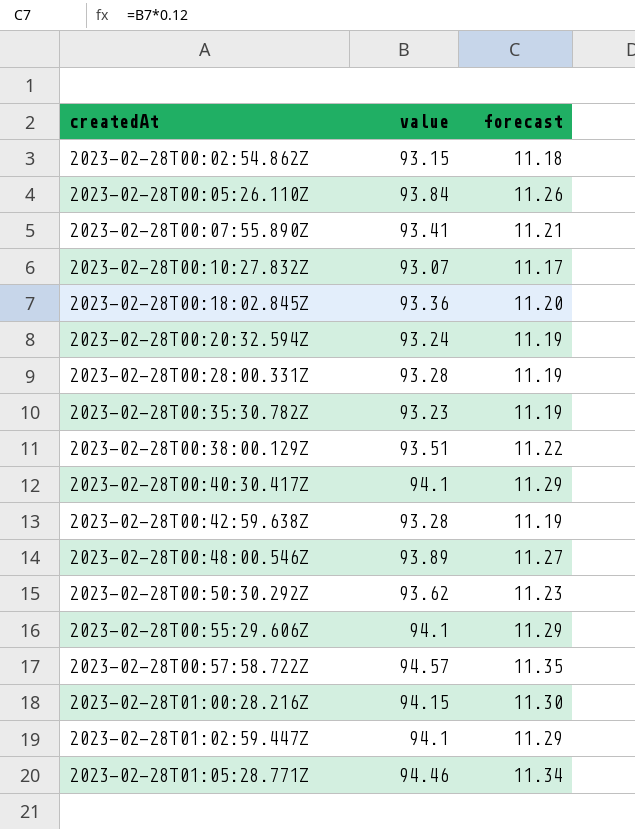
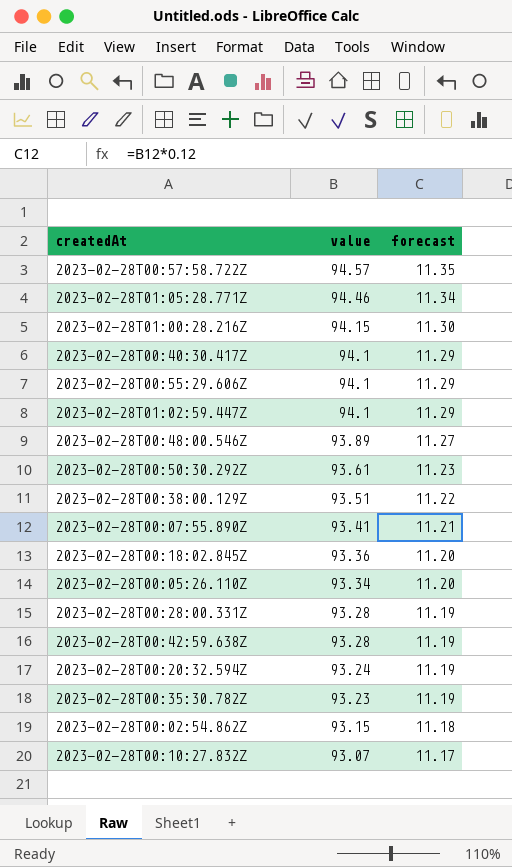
row order: createdAt ascending -> value descending
2023-02-28T00:50:30.292Z | value: 93.62 -> 93.61
2023-02-28T00:05:26.110Z | value: 93.84 -> 93.34
2023-02-28T00:05:26.110Z | forecast: 11.26 -> 11.20

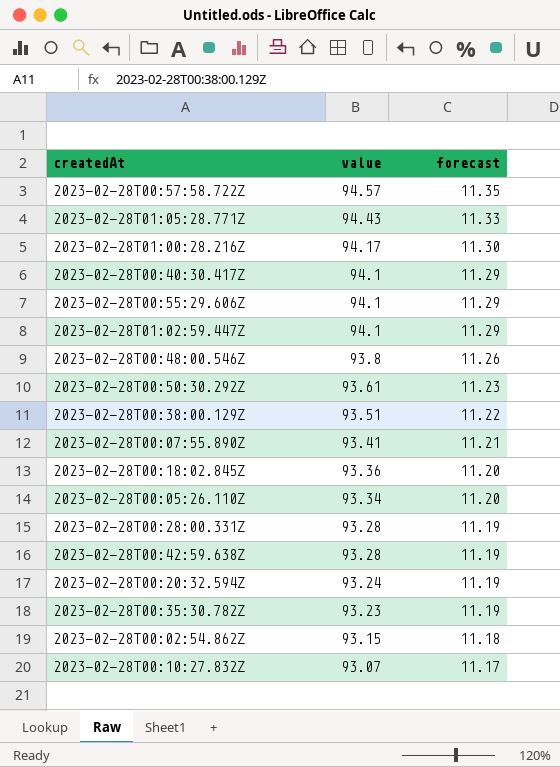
2023-02-28T01:05:28.771Z | value: 94.46 -> 94.43
2023-02-28T01:05:28.771Z | forecast: 11.34 -> 11.33
2023-02-28T01:00:28.216Z | value: 94.15 -> 94.17
2023-02-28T00:48:00.546Z | value: 93.89 -> 93.8
2023-02-28T00:48:00.546Z | forecast: 11.27 -> 11.26

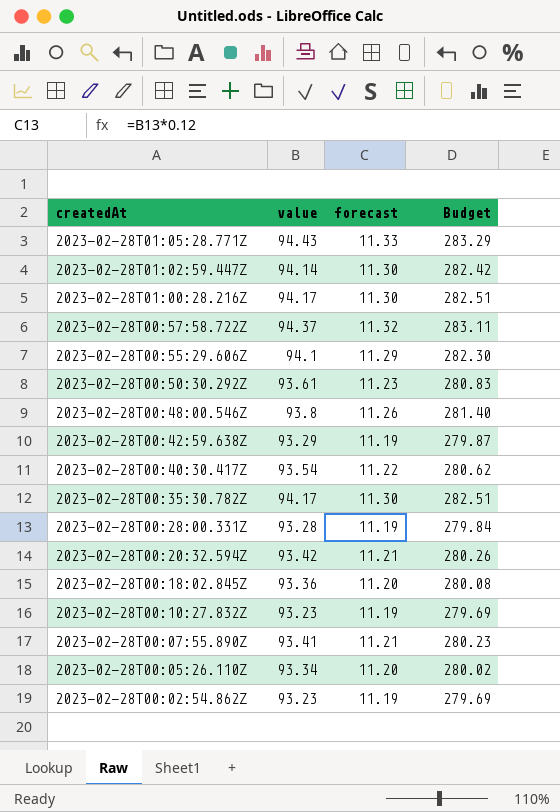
row order: value descending -> createdAt descending
column Budget | formula: none -> [value] * 3
row 2023-02-28T00:38:00.129Z: 93.51 | 11.22 -> none
2023-02-28T01:02:59.447Z | value: 94.1 -> 94.14
2023-02-28T01:02:59.447Z | forecast: 11.29 -> 11.30
2023-02-28T00:57:58.722Z | value: 94.57 -> 94.37
2023-02-28T00:57:58.722Z | forecast: 11.35 -> 11.32
2023-02-28T00:42:59.638Z | value: 93.28 -> 93.29
2023-02-28T00:40:30.417Z | value: 94.1 -> 93.54
2023-02-28T00:40:30.417Z | forecast: 11.29 -> 11.22
2023-02-28T00:35:30.782Z | value: 93.23 -> 94.17
2023-02-28T00:35:30.782Z | forecast: 11.19 -> 11.30
2023-02-28T00:20:32.594Z | value: 93.24 -> 93.42
2023-02-28T00:20:32.594Z | forecast: 11.19 -> 11.21
2023-02-28T00:10:27.832Z | value: 93.07 -> 93.23
2023-02-28T00:10:27.832Z | forecast: 11.17 -> 11.19
2023-02-28T00:02:54.862Z | value: 93.15 -> 93.23
2023-02-28T00:02:54.862Z | forecast: 11.18 -> 11.19

